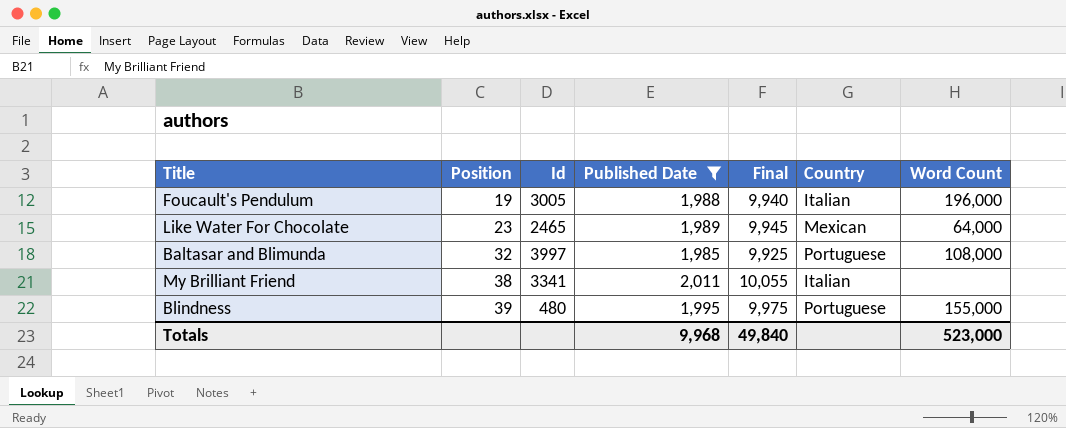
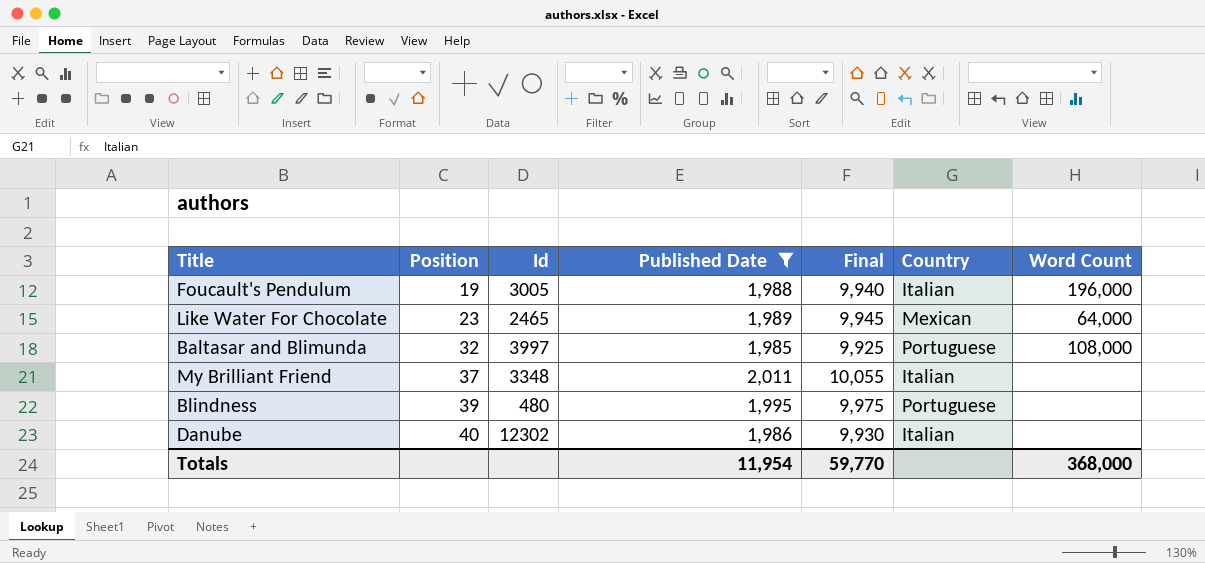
My Brilliant Friend | Position: 38 -> 37
My Brilliant Friend | Id: 3341 -> 3348
Blindness | Word Count: 155,000 -> none
row Danube: none -> 40 | 12302 | 1,986 | 9,930 | Italian | none
Totals | Published Date: 9,968 -> 11,954
Totals | Final: 49,840 -> 59,770
Totals | Word Count: 523,000 -> 368,000

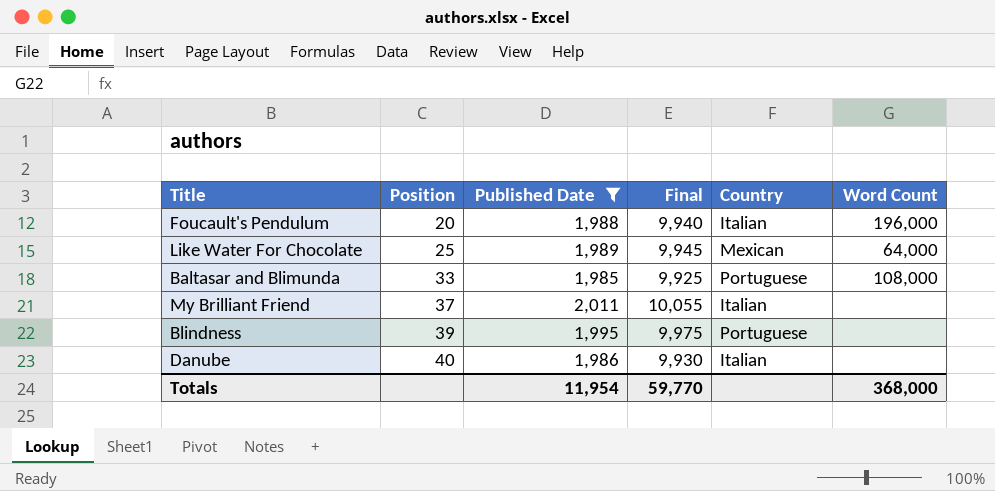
column Id | position: 3 -> none
Foucault's Pendulum | Position: 19 -> 20
Like Water For Chocolate | Position: 23 -> 25
Baltasar and Blimunda | Position: 32 -> 33

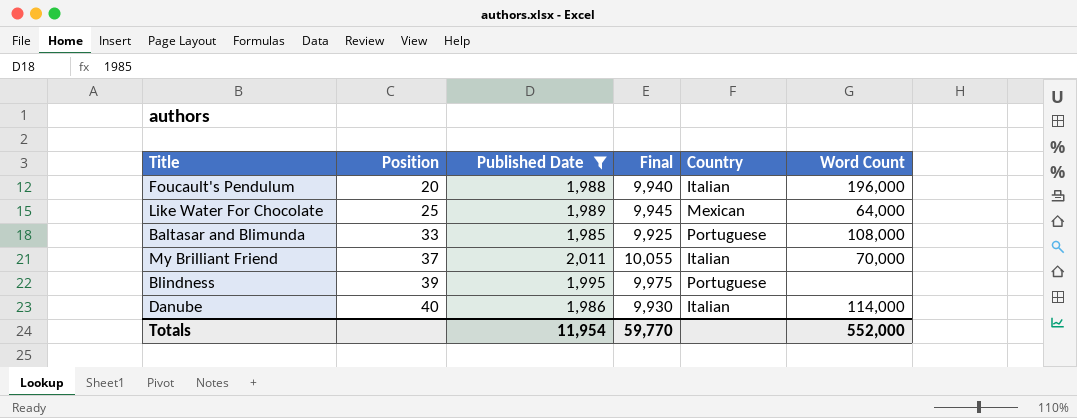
My Brilliant Friend | Word Count: none -> 70,000
Danube | Word Count: none -> 114,000
Totals | Word Count: 368,000 -> 552,000

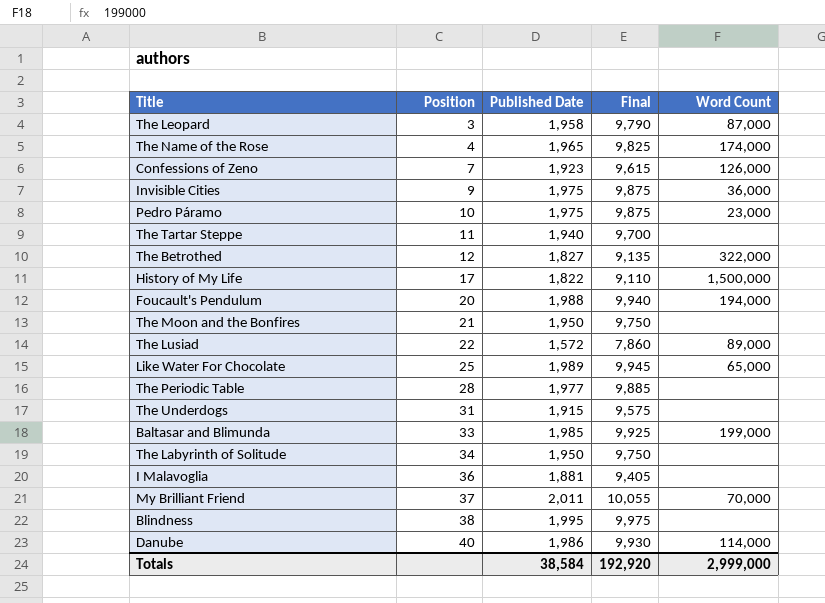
filter: Published Date >= 1,985 -> none
column Country | position: 5 -> none
Foucault's Pendulum | Word Count: 196,000 -> 194,000
Like Water For Chocolate | Word Count: 64,000 -> 65,000
Baltasar and Blimunda | Word Count: 108,000 -> 199,000
Blindness | Position: 39 -> 38
Totals | Published Date: 11,954 -> 38,584
Totals | Final: 59,770 -> 192,920
Totals | Word Count: 552,000 -> 2,999,000

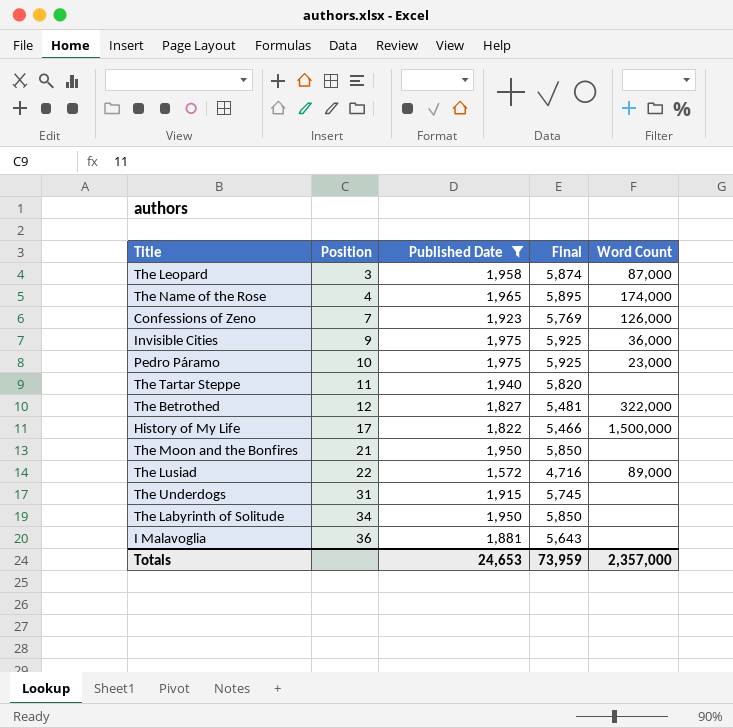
filter: none -> Published Date <= 1,975
column Final | formula: [Published Date] * 5 -> [Published Date] * 3
Totals | Published Date: 38,584 -> 24,653
Totals | Final: 192,920 -> 73,959
Totals | Word Count: 2,999,000 -> 2,357,000

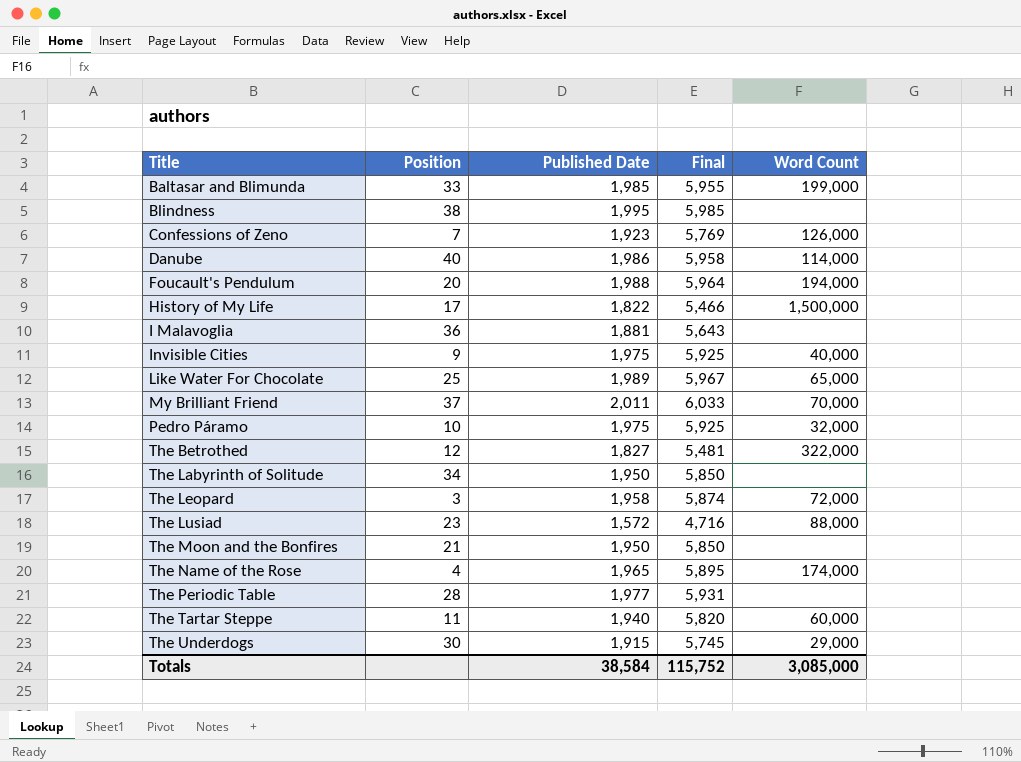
filter: Published Date <= 1,975 -> none
row order: Position ascending -> Title ascending
Invisible Cities | Word Count: 36,000 -> 40,000
Pedro Páramo | Word Count: 23,000 -> 32,000
The Leopard | Word Count: 87,000 -> 72,000
The Lusiad | Position: 22 -> 23
The Lusiad | Word Count: 89,000 -> 88,000
The Tartar Steppe | Word Count: none -> 60,000
The Underdogs | Position: 31 -> 30
The Underdogs | Word Count: none -> 29,000
Totals | Published Date: 24,653 -> 38,584
Totals | Final: 73,959 -> 115,752
Totals | Word Count: 2,357,000 -> 3,085,000

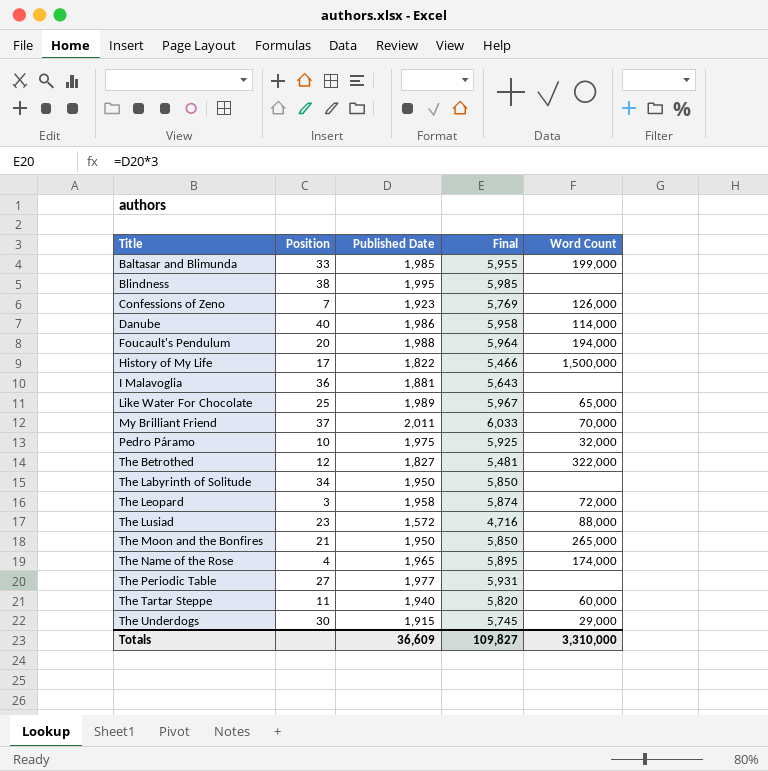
row Invisible Cities: 9 | 1,975 | 5,925 | 40,000 -> none
The Moon and the Bonfires | Word Count: none -> 265,000
The Periodic Table | Position: 28 -> 27
Totals | Published Date: 38,584 -> 36,609
Totals | Final: 115,752 -> 109,827
Totals | Word Count: 3,085,000 -> 3,310,000

